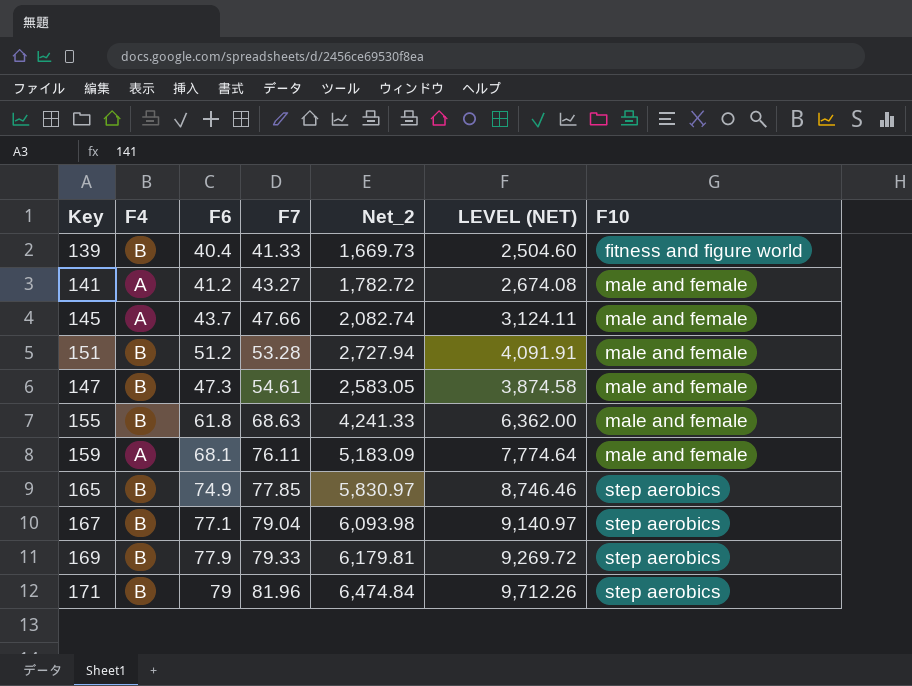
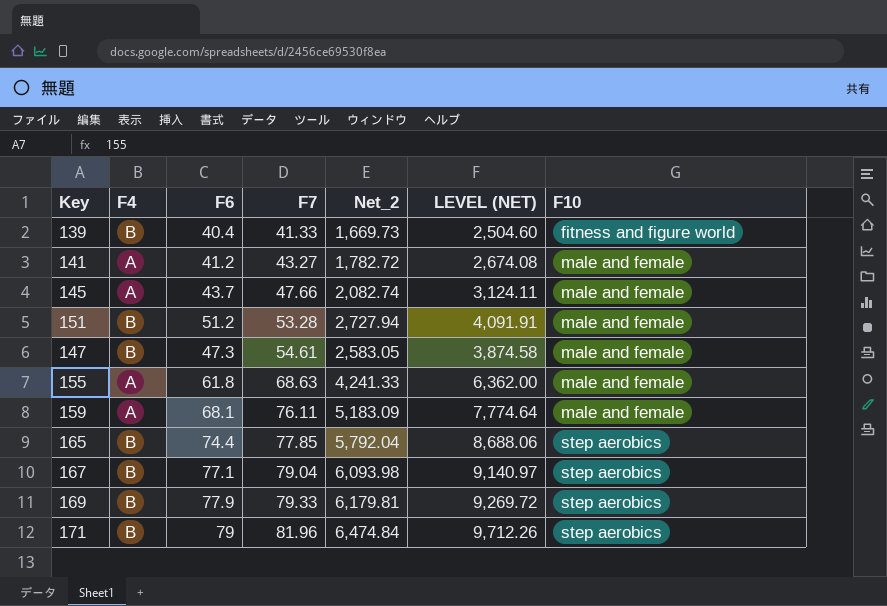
155 | F4: B -> A
165 | F6: 74.9 -> 74.4
165 | Net_2: 5,830.97 -> 5,792.04
165 | LEVEL (NET): 8,746.46 -> 8,688.06

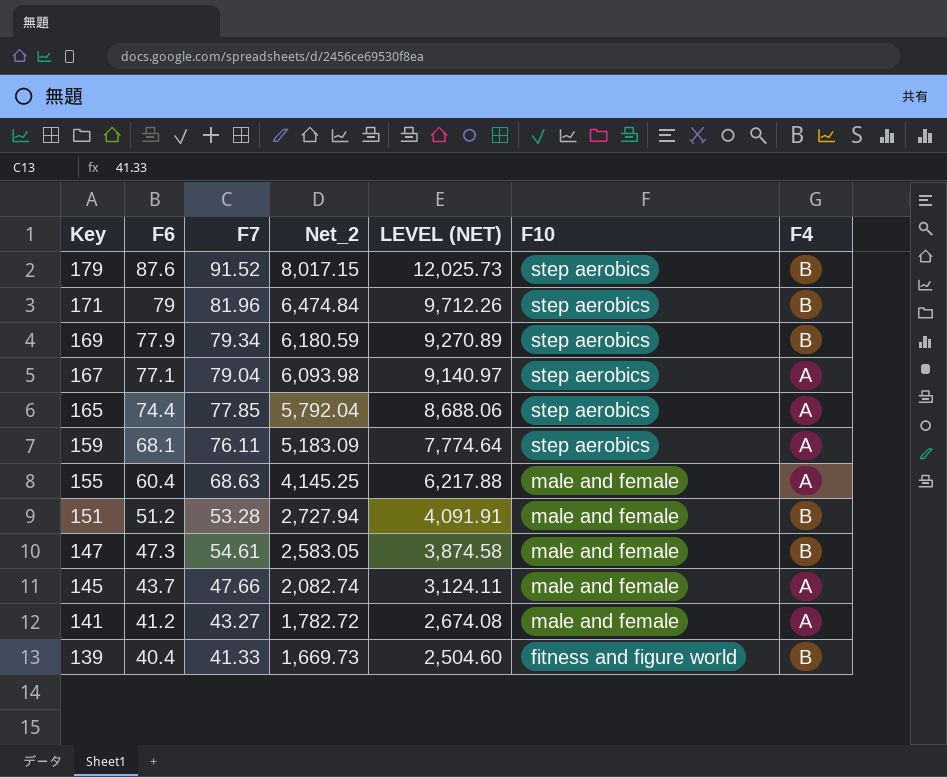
row order: F7 ascending -> Key descending
column F4 | position: 2 -> 7
row 179: none -> 87.6 | 91.52 | 8,017.15 | 12,025.73 | step aerobics | B
169 | F7: 79.33 -> 79.34
169 | Net_2: 6,179.81 -> 6,180.59
169 | LEVEL (NET): 9,269.72 -> 9,270.89
167 | F4: B -> A
165 | F4: B -> A
159 | F10: male and female -> step aerobics
155 | F6: 61.8 -> 60.4
155 | Net_2: 4,241.33 -> 4,145.25
155 | LEVEL (NET): 6,362.00 -> 6,217.88

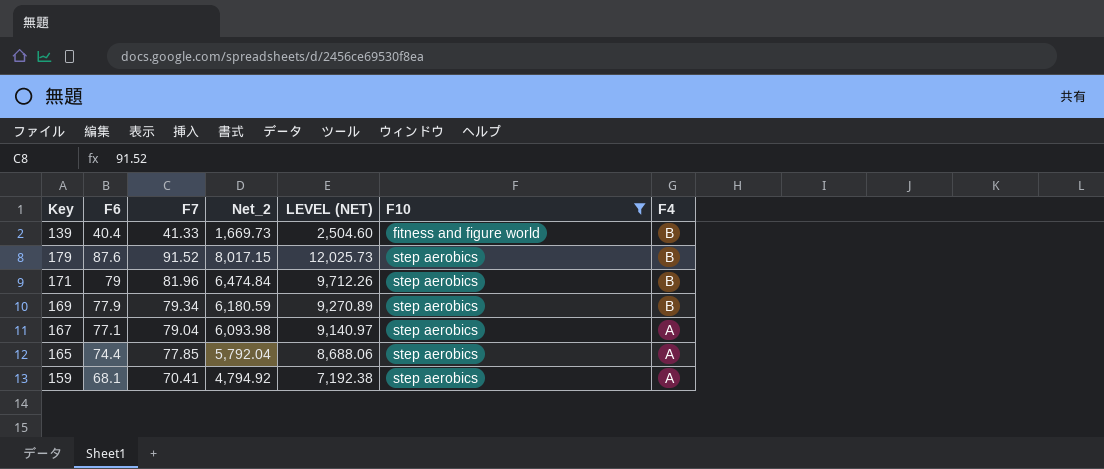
filter: none -> F10 != male and female
row order: Key descending -> F10 ascending
159 | F7: 76.11 -> 70.41
159 | Net_2: 5,183.09 -> 4,794.92
159 | LEVEL (NET): 7,774.64 -> 7,192.38

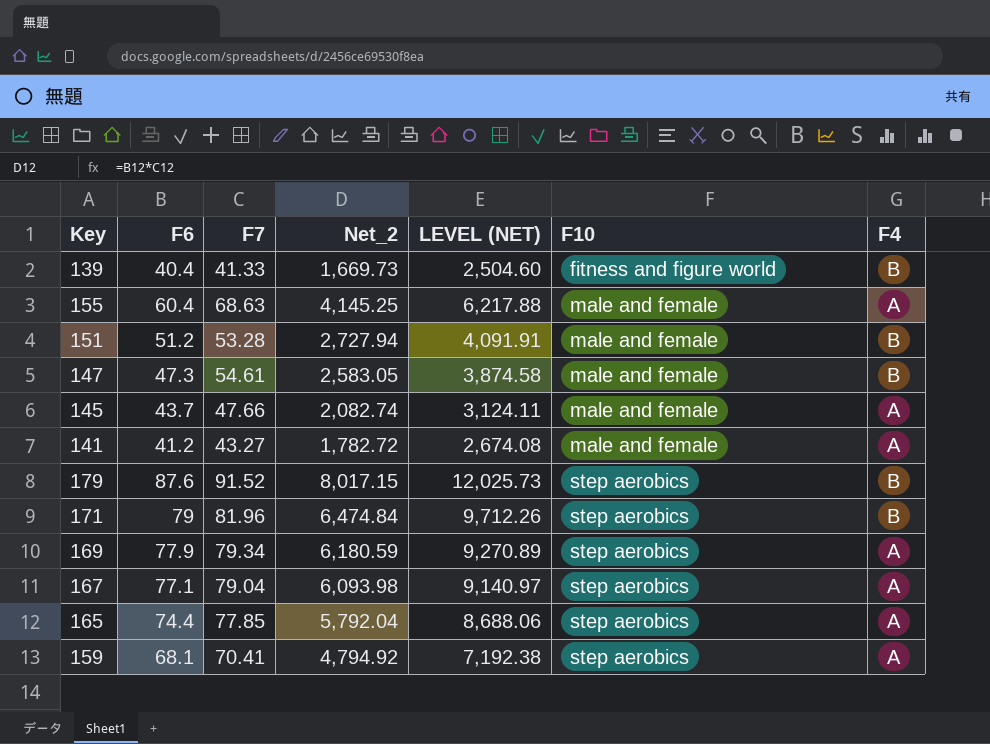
filter: F10 != male and female -> none
169 | F4: B -> A

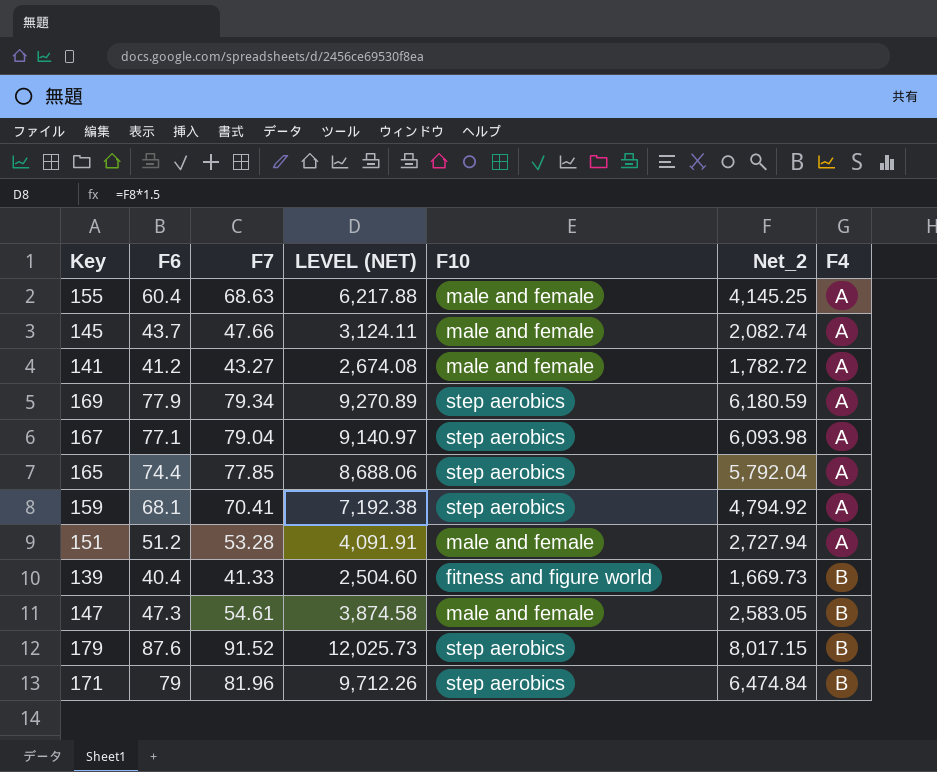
row order: F10 ascending -> F4 ascending
column Net_2 | position: 4 -> 6
151 | F4: B -> A

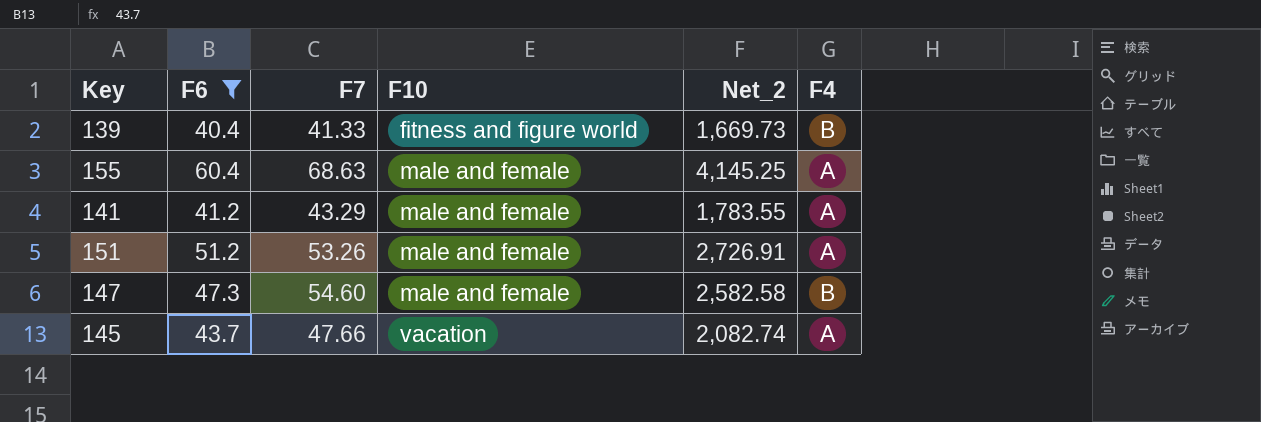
filter: none -> F6 <= 60.4
row order: F4 ascending -> F10 ascending
column LEVEL (NET) | formula: [Net_2] * 1.5 -> none
141 | F7: 43.27 -> 43.29
141 | Net_2: 1,782.72 -> 1,783.55
151 | F7: 53.28 -> 53.26
151 | Net_2: 2,727.94 -> 2,726.91
147 | F7: 54.61 -> 54.60
147 | Net_2: 2,583.05 -> 2,582.58
145 | F10: male and female -> vacation

